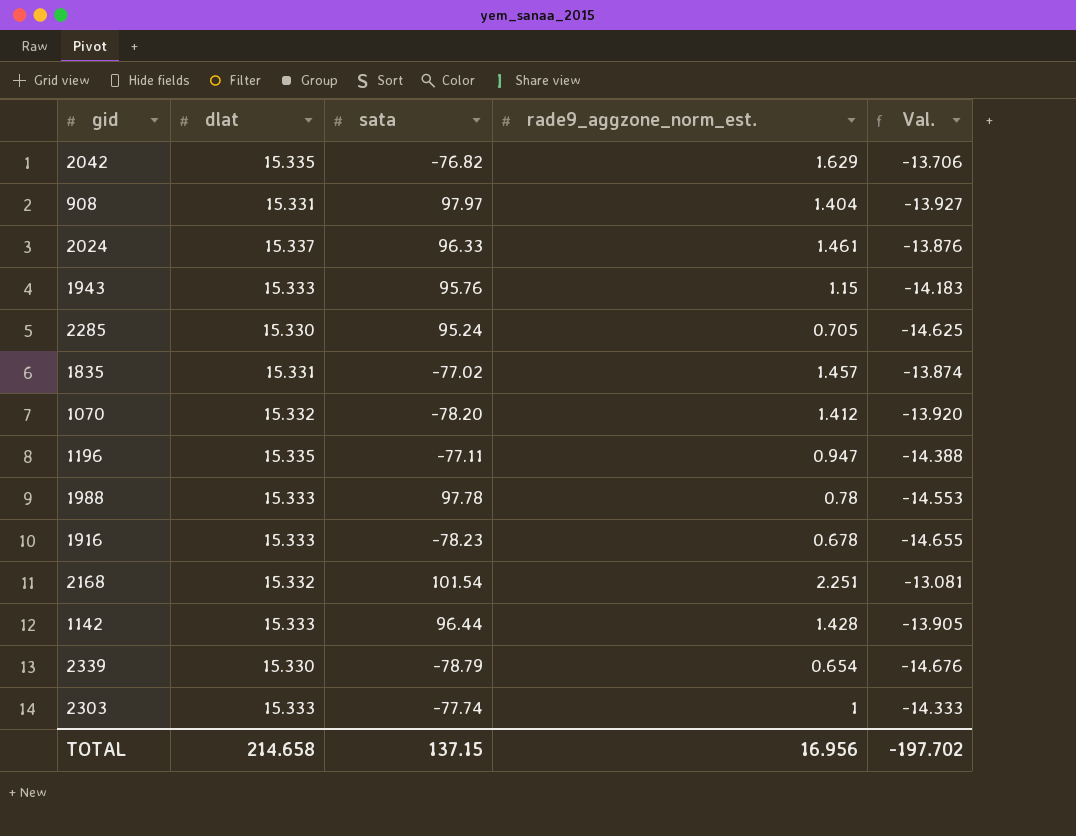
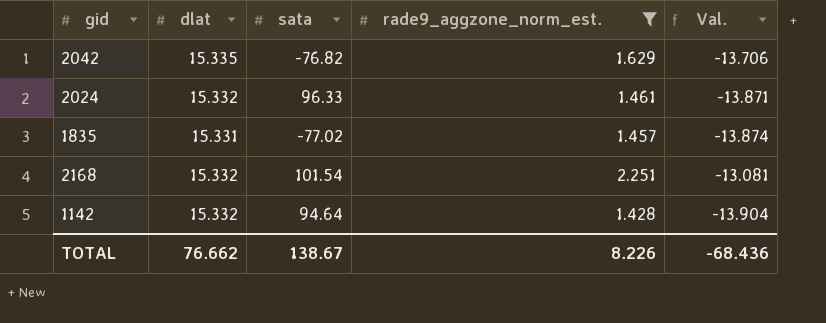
filter: none -> rade9_aggzone_norm_est. >= 1.428
2024 | dlat: 15.337 -> 15.332
2024 | Val.: -13.876 -> -13.871
1142 | dlat: 15.333 -> 15.332
1142 | sata: 96.44 -> 94.64
1142 | Val.: -13.905 -> -13.904
TOTAL | dlat: 214.658 -> 76.662
TOTAL | sata: 137.15 -> 138.67
TOTAL | rade9_aggzone_norm_est.: 16.956 -> 8.226
TOTAL | Val.: -197.702 -> -68.436

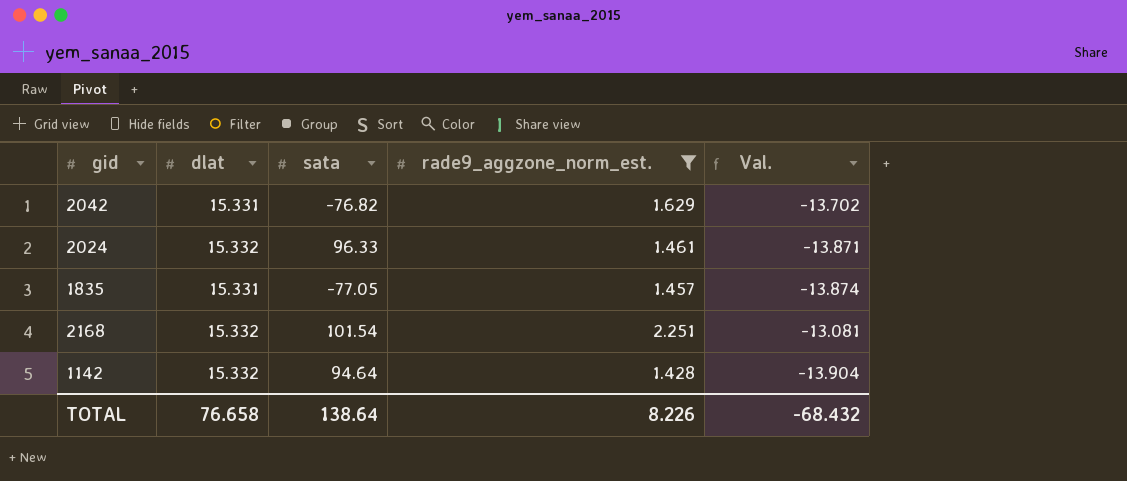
2042 | dlat: 15.335 -> 15.331
2042 | Val.: -13.706 -> -13.702
1835 | sata: -77.02 -> -77.05
TOTAL | dlat: 76.662 -> 76.658
TOTAL | sata: 138.67 -> 138.64
TOTAL | Val.: -68.436 -> -68.432

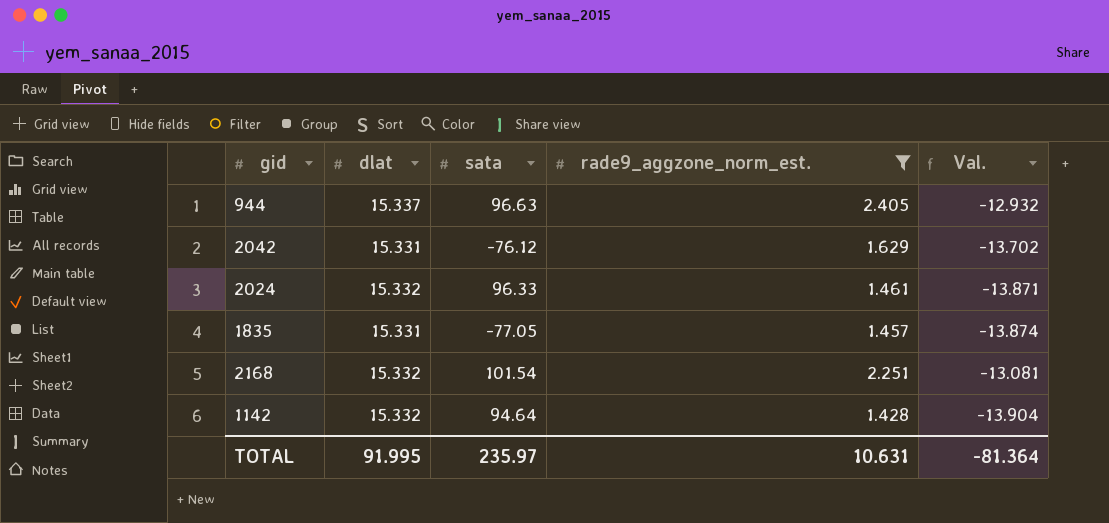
row 944: none -> 15.337 | 96.63 | 2.405 | -12.932
2042 | sata: -76.82 -> -76.12
TOTAL | dlat: 76.658 -> 91.995
TOTAL | sata: 138.64 -> 235.97
TOTAL | rade9_aggzone_norm_est.: 8.226 -> 10.631
TOTAL | Val.: -68.432 -> -81.364

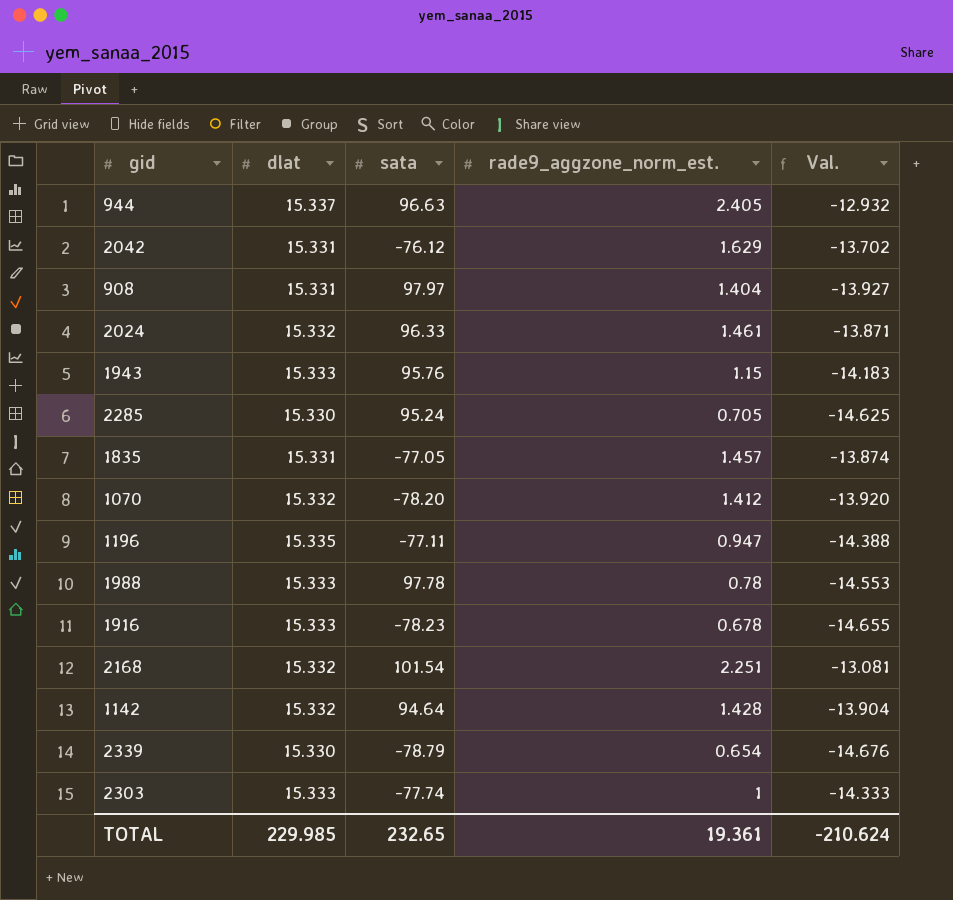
filter: rade9_aggzone_norm_est. >= 1.428 -> none
TOTAL | dlat: 91.995 -> 229.985
TOTAL | sata: 235.97 -> 232.65
TOTAL | rade9_aggzone_norm_est.: 10.631 -> 19.361
TOTAL | Val.: -81.364 -> -210.624

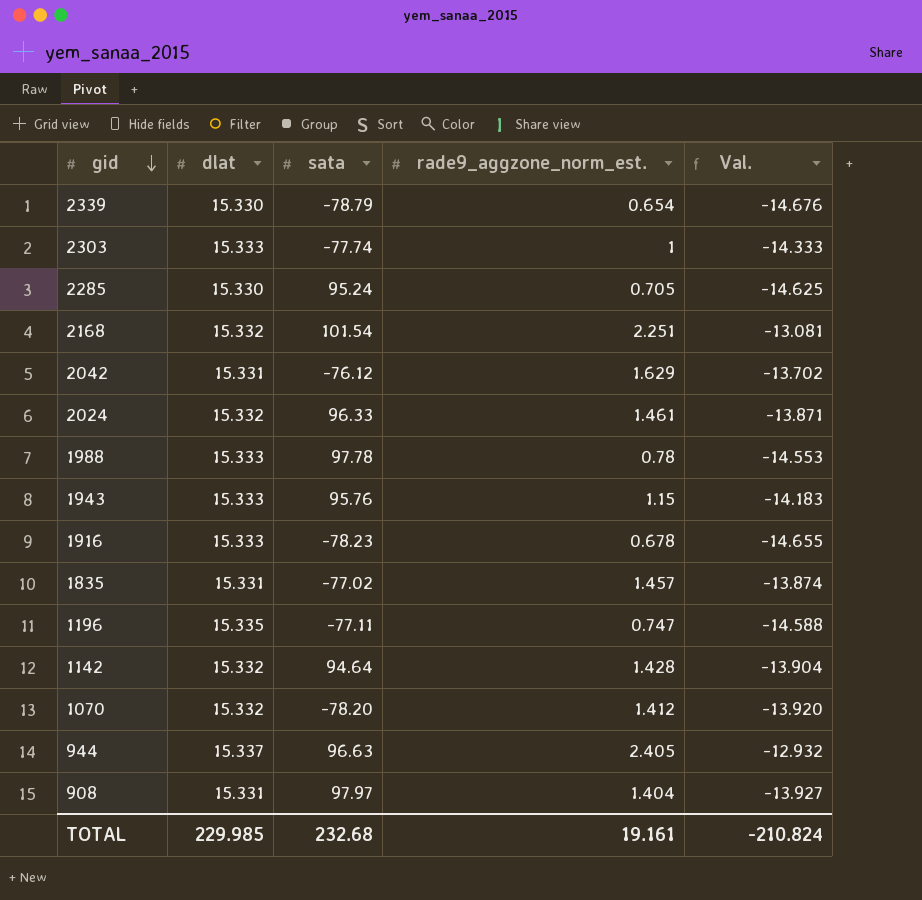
row order: none -> gid descending
1835 | sata: -77.05 -> -77.02
1196 | rade9_aggzone_norm_est.: 0.947 -> 0.747
1196 | Val.: -14.388 -> -14.588
TOTAL | sata: 232.65 -> 232.68
TOTAL | rade9_aggzone_norm_est.: 19.361 -> 19.161
TOTAL | Val.: -210.624 -> -210.824

